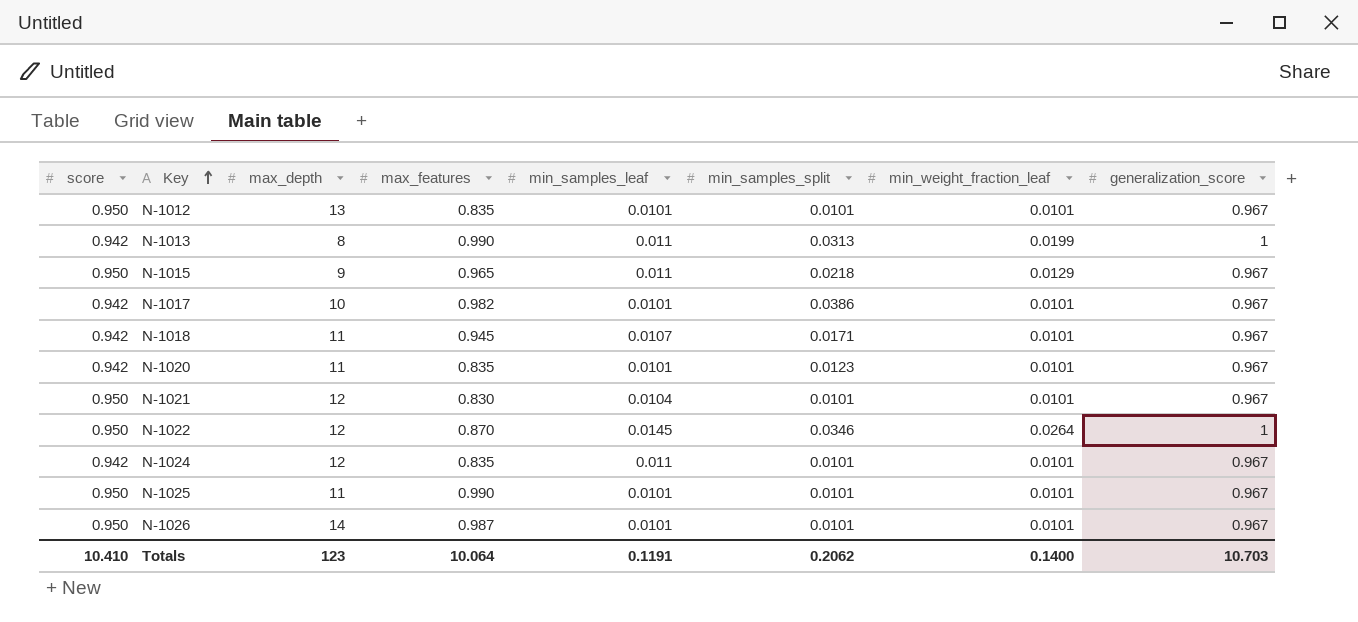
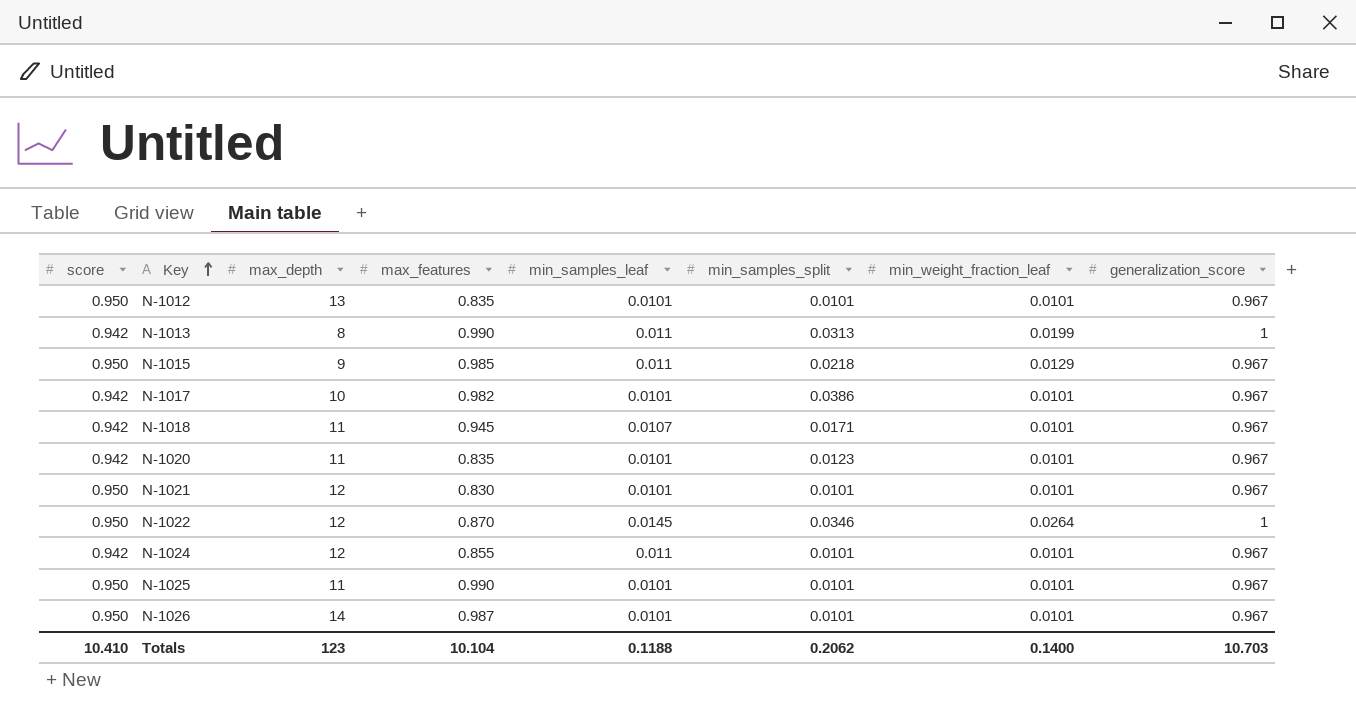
N-1015 | max_features: 0.965 -> 0.985
N-1021 | min_samples_leaf: 0.0104 -> 0.0101
N-1024 | max_features: 0.835 -> 0.855
Totals | max_features: 10.064 -> 10.104
Totals | min_samples_leaf: 0.1191 -> 0.1188

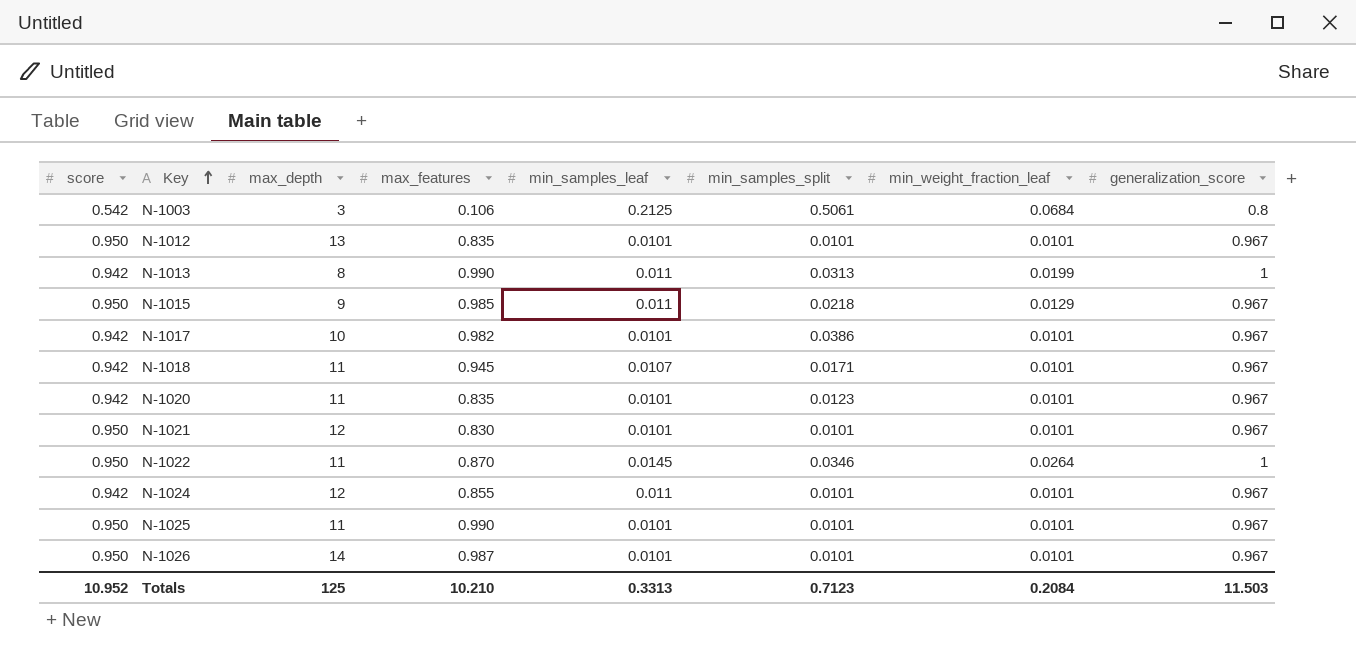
row N-1003: none -> 0.542 | 3 | 0.106 | 0.2125 | 0.5061 | 0.0684 | 0.8
N-1022 | max_depth: 12 -> 11
Totals | score: 10.410 -> 10.952
Totals | max_depth: 123 -> 125
Totals | max_features: 10.104 -> 10.210
Totals | min_samples_leaf: 0.1188 -> 0.3313
Totals | min_samples_split: 0.2062 -> 0.7123
Totals | min_weight_fraction_leaf: 0.1400 -> 0.2084
Totals | generalization_score: 10.703 -> 11.503

